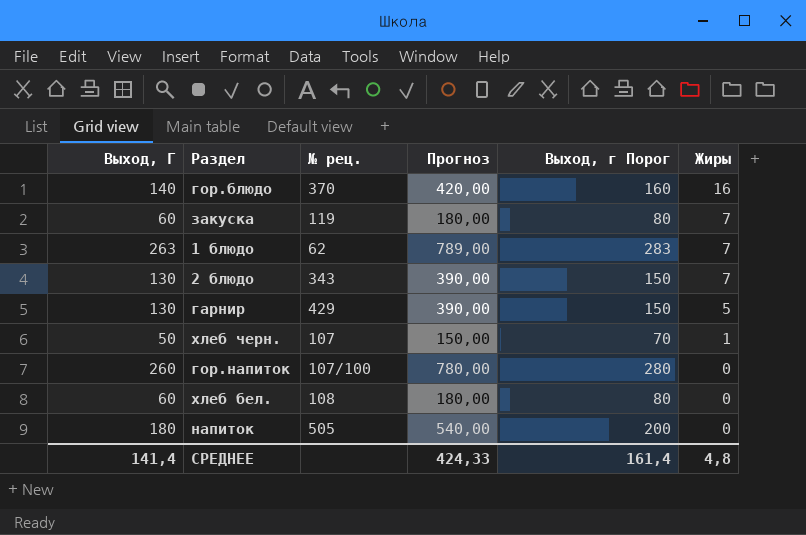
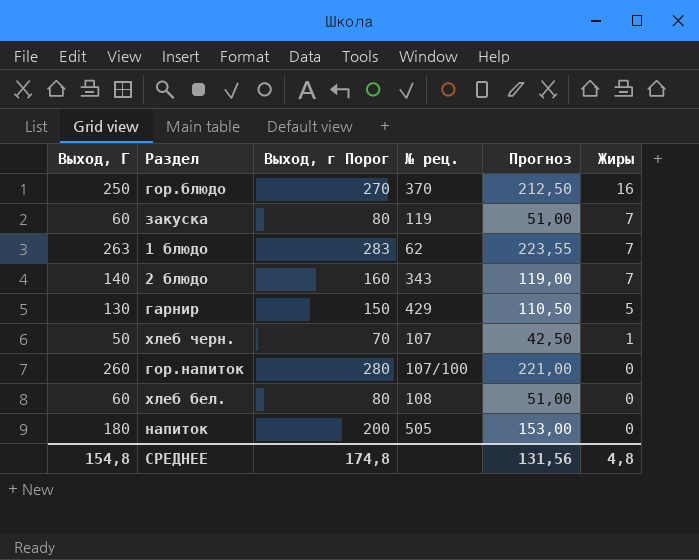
column Выход, г Порог | position: 5 -> 3
column Прогноз | formula: [Выход, Г] * 3 -> [Выход, Г] * 0,85
гор.блюдо | Выход, Г: 140 -> 250
гор.блюдо | Выход, г Порог: 160 -> 270
2 блюдо | Выход, Г: 130 -> 140
2 блюдо | Выход, г Порог: 150 -> 160
СРЕДНЕЕ | Выход, Г: 141,4 -> 154,8
СРЕДНЕЕ | Выход, г Порог: 161,4 -> 174,8
СРЕДНЕЕ | Прогноз: 424,33 -> 131,56

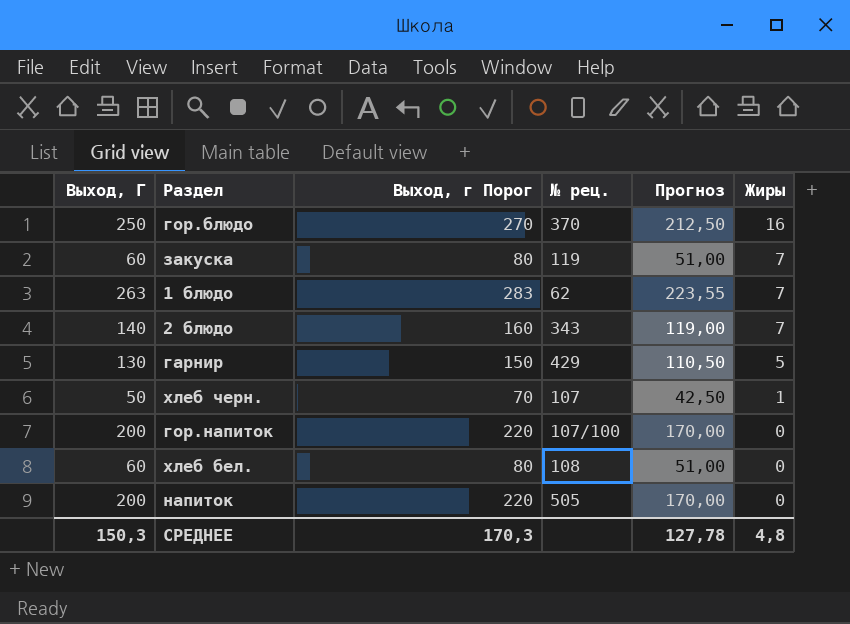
гор.напиток | Выход, Г: 260 -> 200
гор.напиток | Выход, г Порог: 280 -> 220
гор.напиток | Прогноз: 221,00 -> 170,00
напиток | Выход, Г: 180 -> 200
напиток | Выход, г Порог: 200 -> 220
напиток | Прогноз: 153,00 -> 170,00
СРЕДНЕЕ | Выход, Г: 154,8 -> 150,3
СРЕДНЕЕ | Выход, г Порог: 174,8 -> 170,3
СРЕДНЕЕ | Прогноз: 131,56 -> 127,78

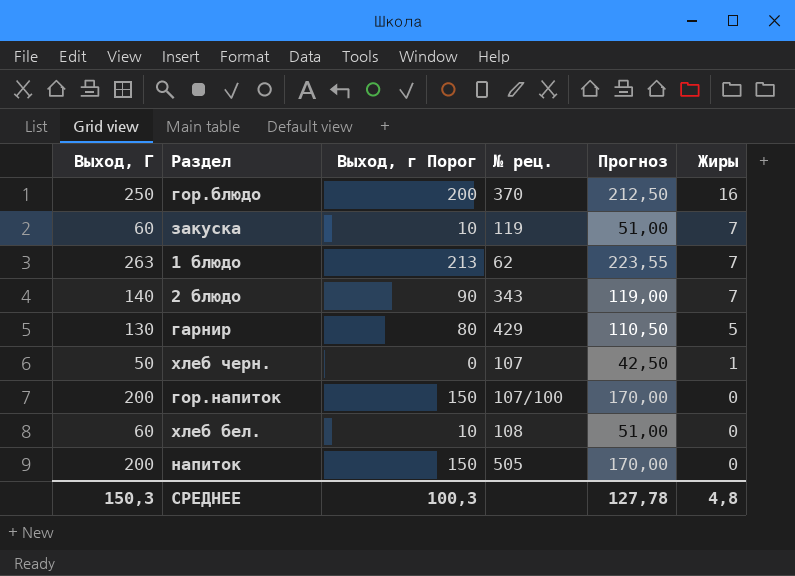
column Выход, г Порог | formula: [Выход, Г] + 20 -> [Выход, Г] - 50
СРЕДНЕЕ | Выход, г Порог: 170,3 -> 100,3

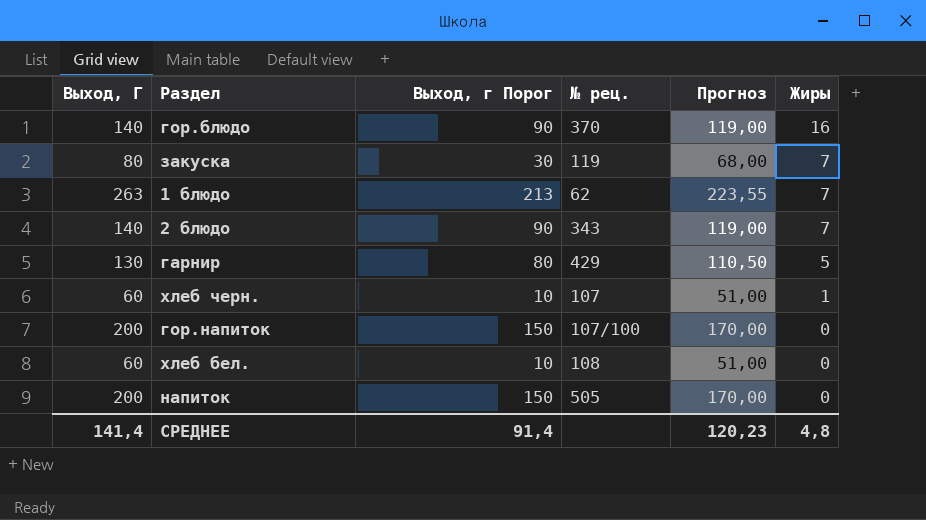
гор.блюдо | Выход, Г: 250 -> 140
гор.блюдо | Выход, г Порог: 200 -> 90
гор.блюдо | Прогноз: 212,50 -> 119,00
закуска | Выход, Г: 60 -> 80
закуска | Выход, г Порог: 10 -> 30
закуска | Прогноз: 51,00 -> 68,00
хлеб черн. | Выход, Г: 50 -> 60
хлеб черн. | Выход, г Порог: 0 -> 10
хлеб черн. | Прогноз: 42,50 -> 51,00
СРЕДНЕЕ | Выход, Г: 150,3 -> 141,4
СРЕДНЕЕ | Выход, г Порог: 100,3 -> 91,4
СРЕДНЕЕ | Прогноз: 127,78 -> 120,23

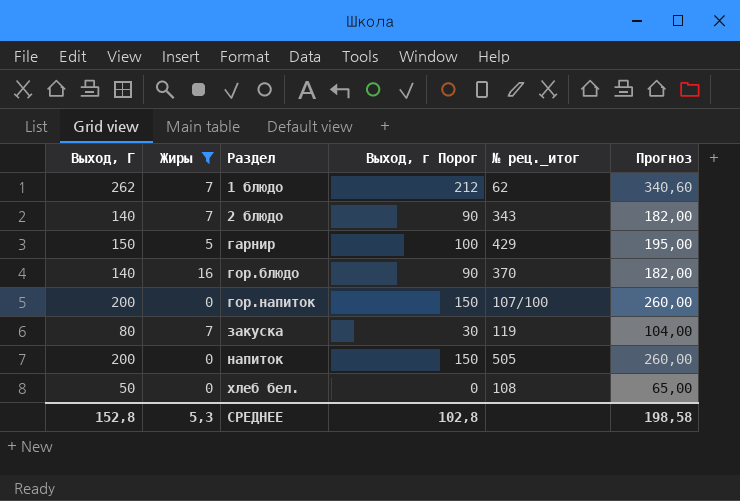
filter: none -> Жиры != 1
row order: Жиры descending -> Раздел ascending
column Жиры | position: 6 -> 2
column name: № рец. -> № рец._итог
column Прогноз | formula: [Выход, Г] * 0,85 -> [Выход, Г] * 1,3
1 блюдо | Выход, Г: 263 -> 262
1 блюдо | Выход, г Порог: 213 -> 212
гарнир | Выход, Г: 130 -> 150
гарнир | Выход, г Порог: 80 -> 100
хлеб бел. | Выход, Г: 60 -> 50
хлеб бел. | Выход, г Порог: 10 -> 0
СРЕДНЕЕ | Выход, Г: 141,4 -> 152,8
СРЕДНЕЕ | Жиры: 4,8 -> 5,3
СРЕДНЕЕ | Выход, г Порог: 91,4 -> 102,8
СРЕДНЕЕ | Прогноз: 120,23 -> 198,58

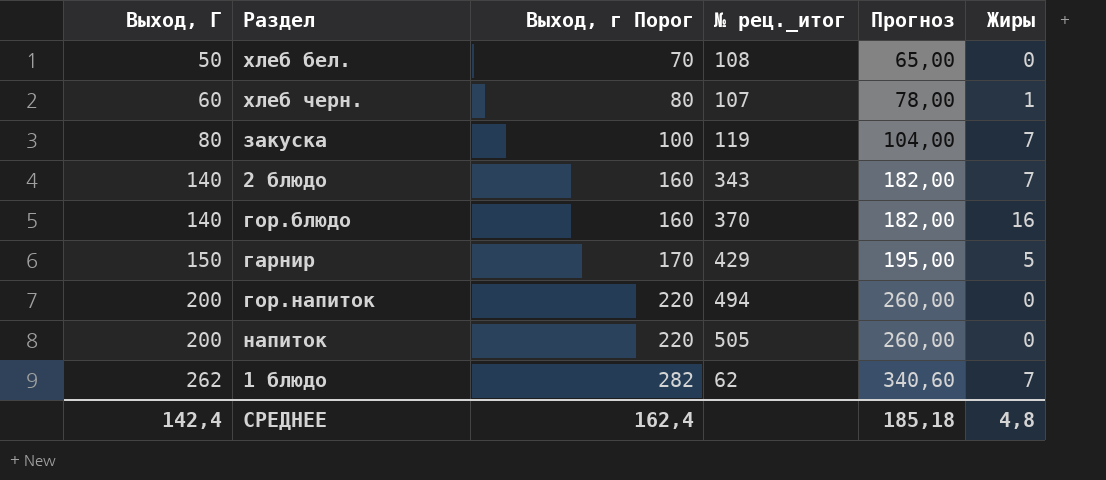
filter: Жиры != 1 -> none
row order: Раздел ascending -> Выход, Г ascending
column Выход, г Порог | formula: [Выход, Г] - 50 -> [Выход, Г] + 20
column Жиры | position: 2 -> 6
гор.напиток | № рец._итог: 107/100 -> 494
СРЕДНЕЕ | Выход, Г: 152,8 -> 142,4
СРЕДНЕЕ | Выход, г Порог: 102,8 -> 162,4
СРЕДНЕЕ | Прогноз: 198,58 -> 185,18
СРЕДНЕЕ | Жиры: 5,3 -> 4,8

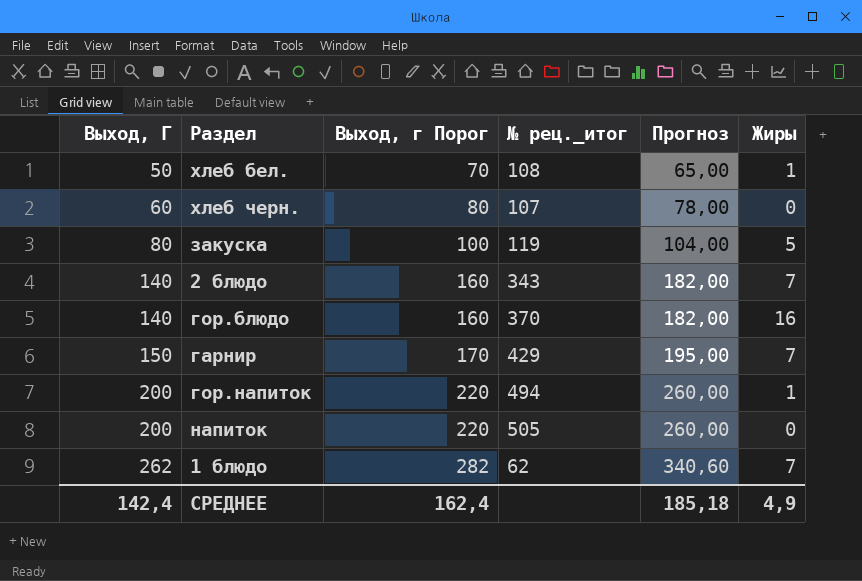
хлеб бел. | Жиры: 0 -> 1
хлеб черн. | Жиры: 1 -> 0
закуска | Жиры: 7 -> 5
гарнир | Жиры: 5 -> 7
гор.напиток | Жиры: 0 -> 1
СРЕДНЕЕ | Жиры: 4,8 -> 4,9

